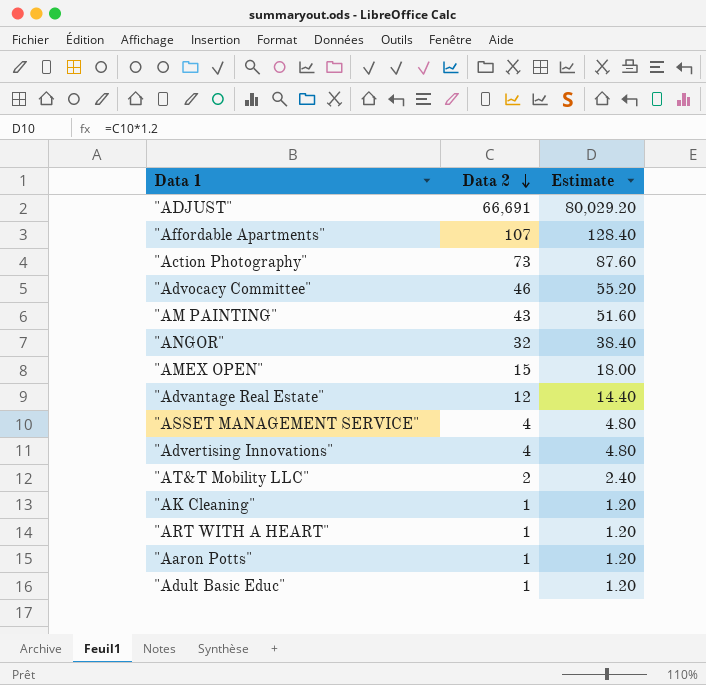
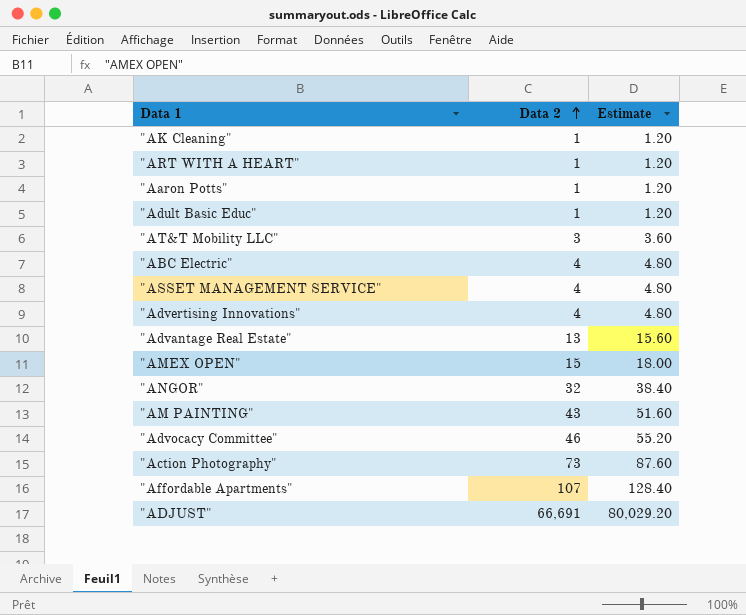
row order: Data 2 descending -> Data 2 ascending
"AT&T Mobility LLC" | Data 2: 2 -> 3
"AT&T Mobility LLC" | Estimate: 2.40 -> 3.60
row "ABC Electric": none -> 4 | 4.80
"Advantage Real Estate" | Data 2: 12 -> 13
"Advantage Real Estate" | Estimate: 14.40 -> 15.60

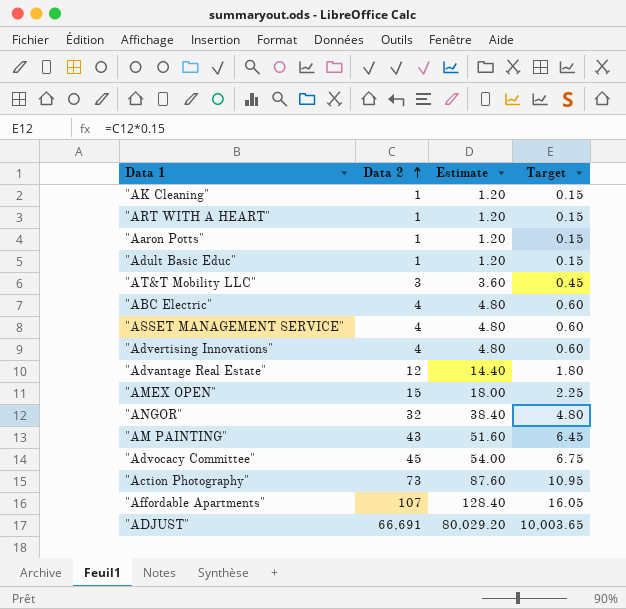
column Target | formula: none -> [Data 2] * 0.15
"Advantage Real Estate" | Data 2: 13 -> 12
"Advantage Real Estate" | Estimate: 15.60 -> 14.40
"Advocacy Committee" | Data 2: 46 -> 45
"Advocacy Committee" | Estimate: 55.20 -> 54.00

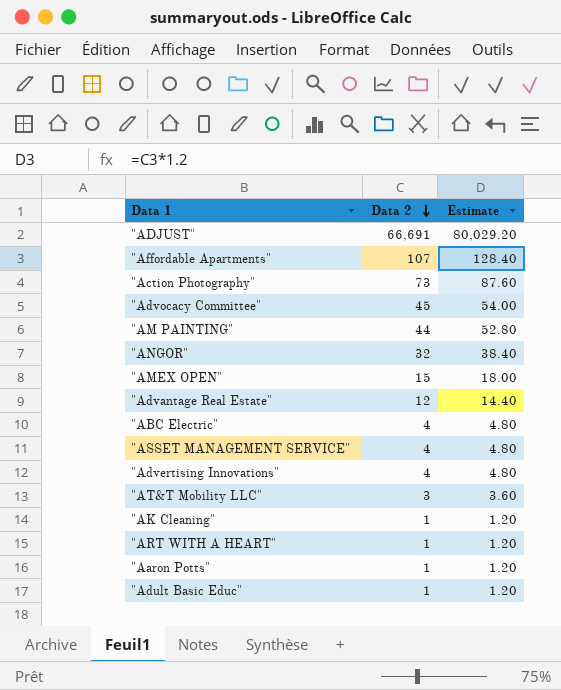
row order: Data 2 ascending -> Data 2 descending
column Target | formula: [Data 2] * 0.15 -> none
"AM PAINTING" | Data 2: 43 -> 44
"AM PAINTING" | Estimate: 51.60 -> 52.80

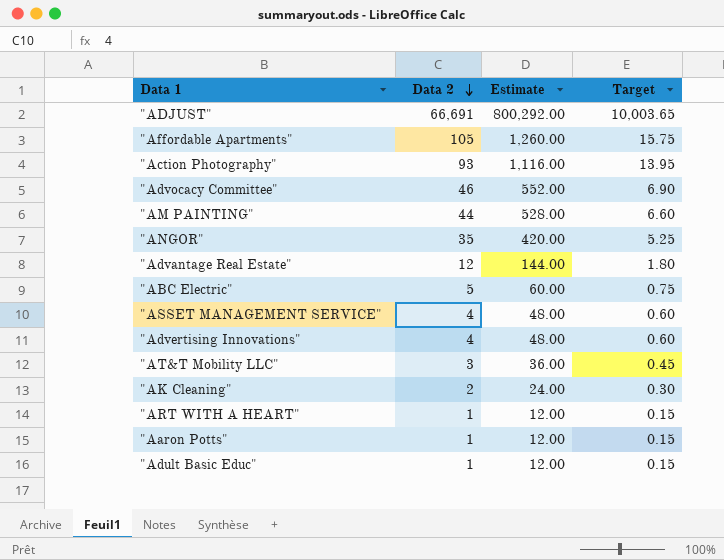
column Estimate | formula: [Data 2] * 1.2 -> [Data 2] * 12
column Target | formula: none -> [Data 2] * 0.15
row "AMEX OPEN": 15 | 18.00 -> none
"Affordable Apartments" | Data 2: 107 -> 105
"Action Photography" | Data 2: 73 -> 93
"Advocacy Committee" | Data 2: 45 -> 46
"ANGOR" | Data 2: 32 -> 35
"ABC Electric" | Data 2: 4 -> 5
"AK Cleaning" | Data 2: 1 -> 2

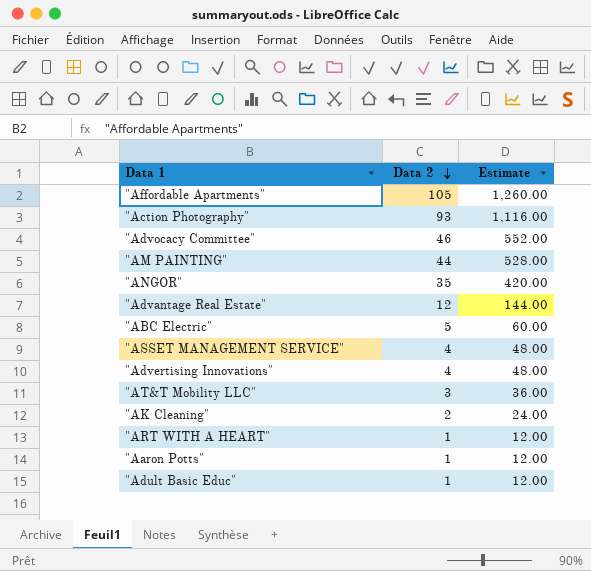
column Target | formula: [Data 2] * 0.15 -> none
row "ADJUST": 66,691 | 800,292.00 | 10,003.65 -> none

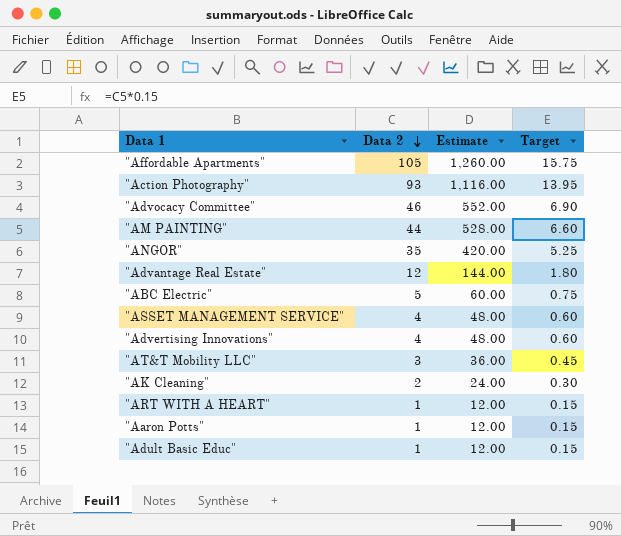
column Target | formula: none -> [Data 2] * 0.15

